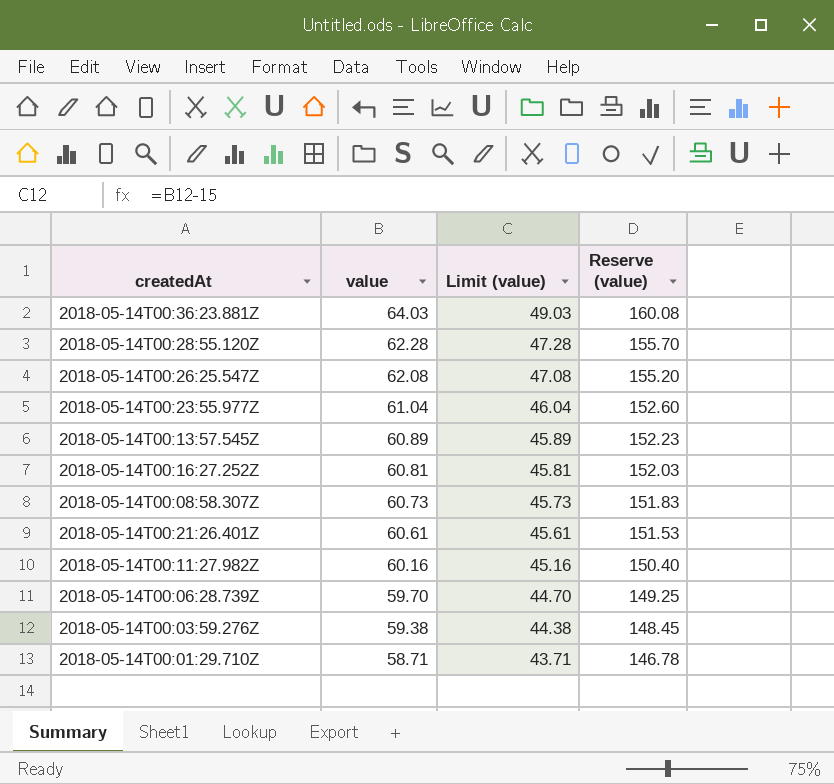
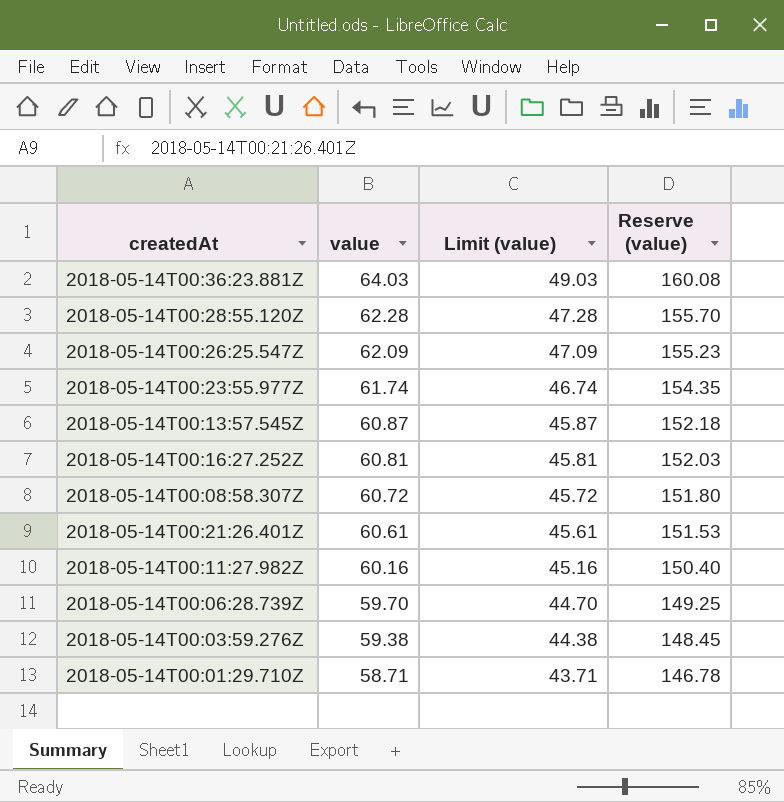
2018-05-14T00:26:25.547Z | value: 62.08 -> 62.09
2018-05-14T00:26:25.547Z | Limit (value): 47.08 -> 47.09
2018-05-14T00:26:25.547Z | Reserve (value): 155.20 -> 155.23
2018-05-14T00:23:55.977Z | value: 61.04 -> 61.74
2018-05-14T00:23:55.977Z | Limit (value): 46.04 -> 46.74
2018-05-14T00:23:55.977Z | Reserve (value): 152.60 -> 154.35
2018-05-14T00:13:57.545Z | value: 60.89 -> 60.87
2018-05-14T00:13:57.545Z | Limit (value): 45.89 -> 45.87
2018-05-14T00:13:57.545Z | Reserve (value): 152.23 -> 152.18
2018-05-14T00:08:58.307Z | value: 60.73 -> 60.72
2018-05-14T00:08:58.307Z | Limit (value): 45.73 -> 45.72
2018-05-14T00:08:58.307Z | Reserve (value): 151.83 -> 151.80

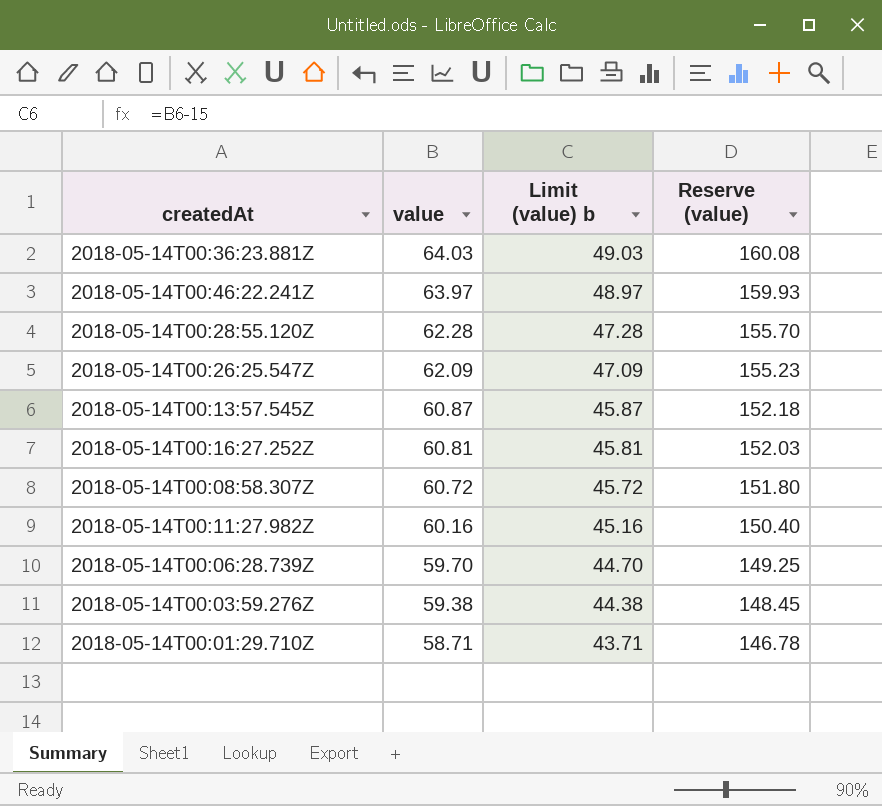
column name: Limit (value) -> Limit (value) b
row 2018-05-14T00:23:55.977Z: 61.74 | 46.74 | 154.35 -> none
row 2018-05-14T00:21:26.401Z: 60.61 | 45.61 | 151.53 -> none
row 2018-05-14T00:46:22.241Z: none -> 63.97 | 48.97 | 159.93

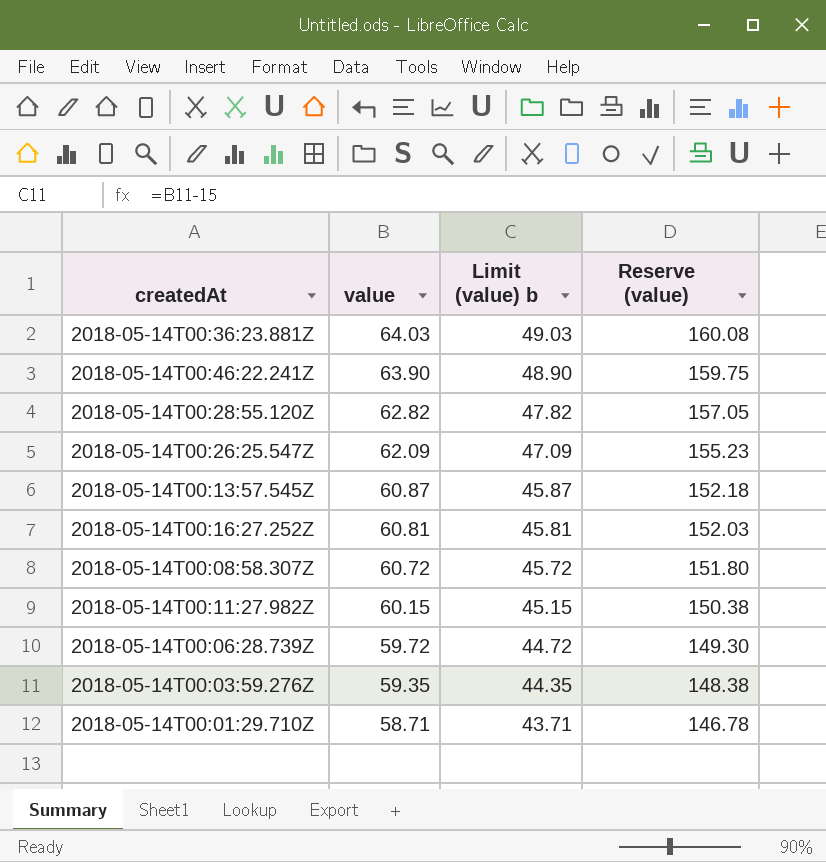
2018-05-14T00:46:22.241Z | value: 63.97 -> 63.90
2018-05-14T00:46:22.241Z | Limit (value) b: 48.97 -> 48.90
2018-05-14T00:46:22.241Z | Reserve (value): 159.93 -> 159.75
2018-05-14T00:28:55.120Z | value: 62.28 -> 62.82
2018-05-14T00:28:55.120Z | Limit (value) b: 47.28 -> 47.82
2018-05-14T00:28:55.120Z | Reserve (value): 155.70 -> 157.05
2018-05-14T00:11:27.982Z | value: 60.16 -> 60.15
2018-05-14T00:11:27.982Z | Limit (value) b: 45.16 -> 45.15
2018-05-14T00:11:27.982Z | Reserve (value): 150.40 -> 150.38
2018-05-14T00:06:28.739Z | value: 59.70 -> 59.72
2018-05-14T00:06:28.739Z | Limit (value) b: 44.70 -> 44.72
2018-05-14T00:06:28.739Z | Reserve (value): 149.25 -> 149.30
2018-05-14T00:03:59.276Z | value: 59.38 -> 59.35
2018-05-14T00:03:59.276Z | Limit (value) b: 44.38 -> 44.35
2018-05-14T00:03:59.276Z | Reserve (value): 148.45 -> 148.38

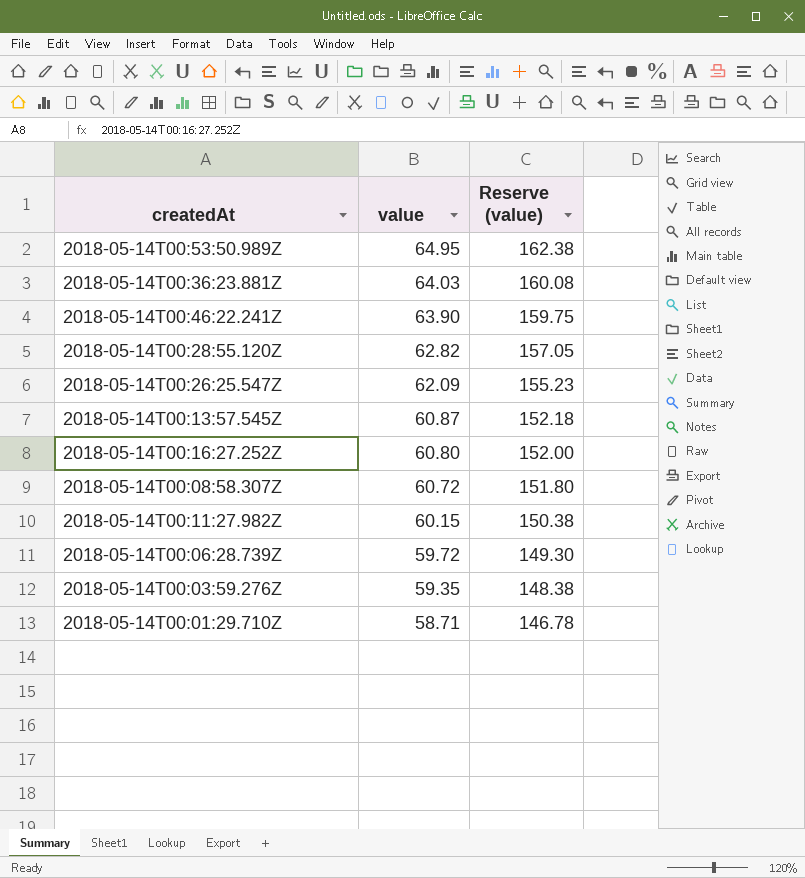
column Limit (value) b | formula: [value] - 15 -> none
row 2018-05-14T00:53:50.989Z: none -> 64.95 | 162.38
2018-05-14T00:16:27.252Z | value: 60.81 -> 60.80
2018-05-14T00:16:27.252Z | Reserve (value): 152.03 -> 152.00

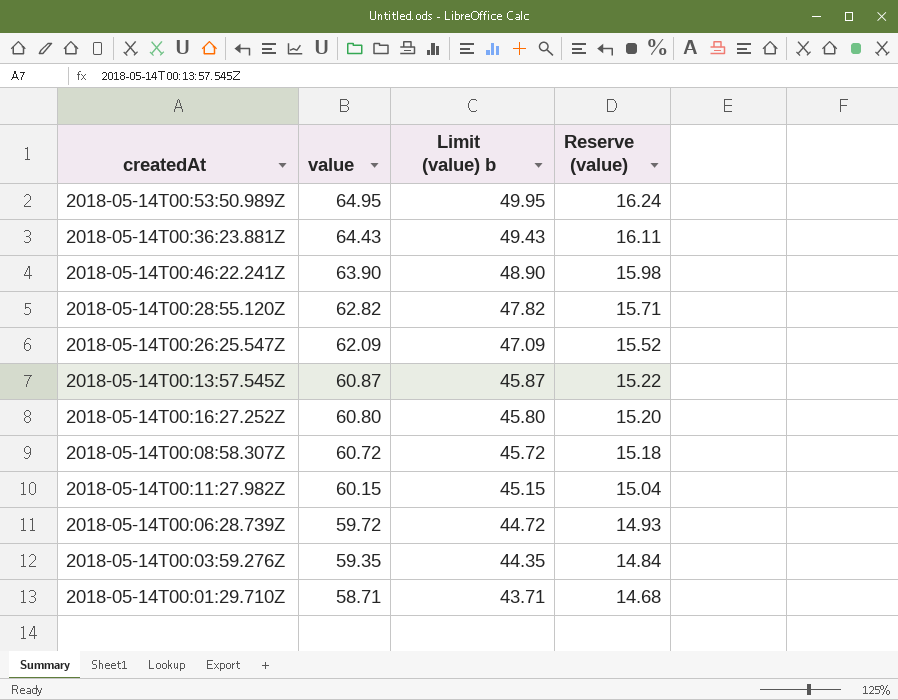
column Limit (value) b | formula: none -> [value] - 15
column Reserve (value) | formula: [value] * 2.5 -> [value] * 0.25
2018-05-14T00:36:23.881Z | value: 64.03 -> 64.43

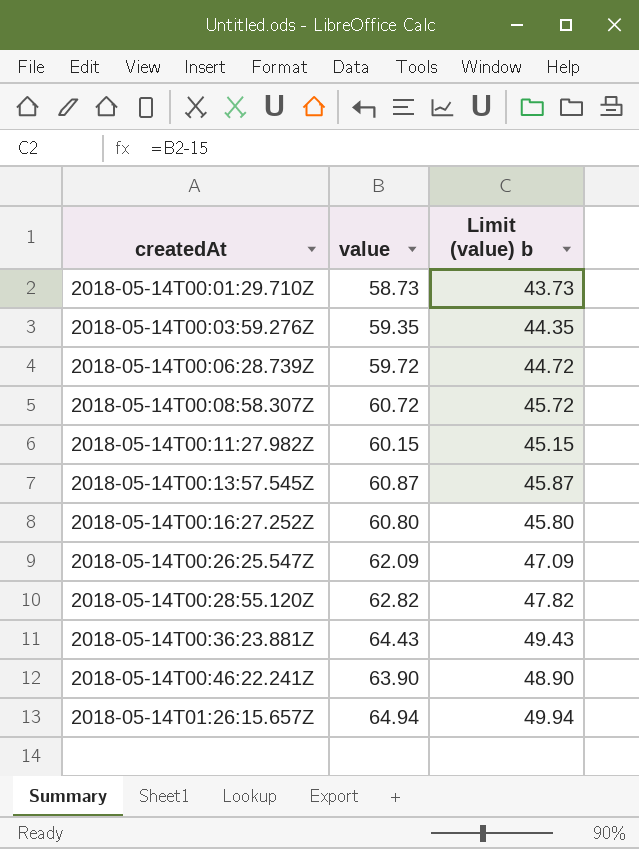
row order: value descending -> createdAt ascending
column Reserve (value) | formula: [value] * 0.25 -> none
row 2018-05-14T00:53:50.989Z: 64.95 | 49.95 | 16.24 -> none
2018-05-14T00:01:29.710Z | value: 58.71 -> 58.73
2018-05-14T00:01:29.710Z | Limit (value) b: 43.71 -> 43.73
row 2018-05-14T01:26:15.657Z: none -> 64.94 | 49.94

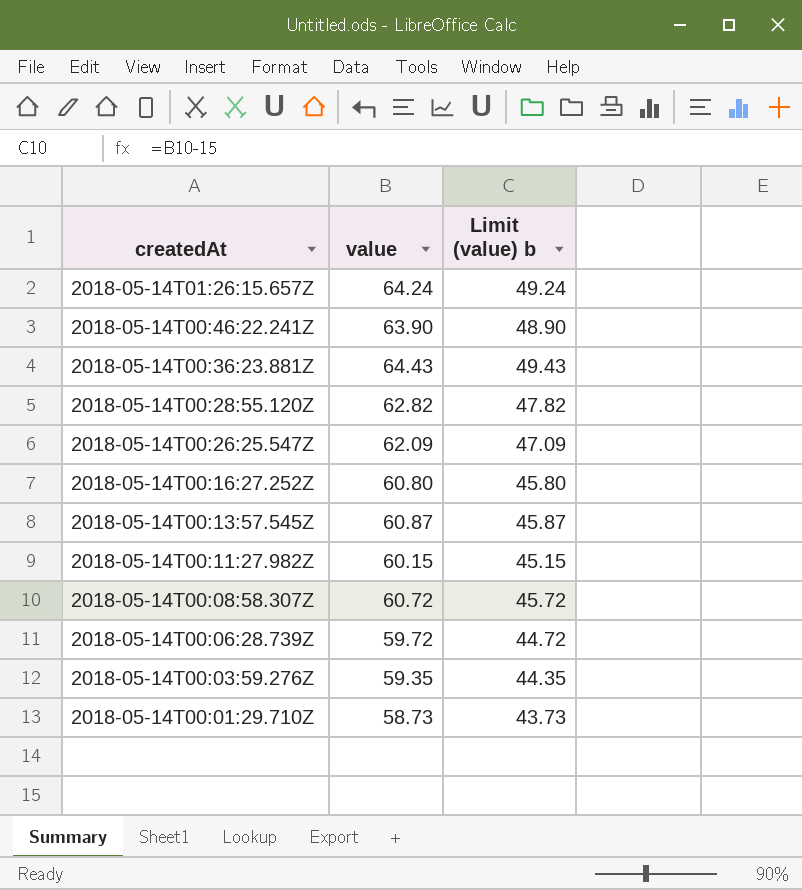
row order: createdAt ascending -> createdAt descending
2018-05-14T01:26:15.657Z | value: 64.94 -> 64.24
2018-05-14T01:26:15.657Z | Limit (value) b: 49.94 -> 49.24

